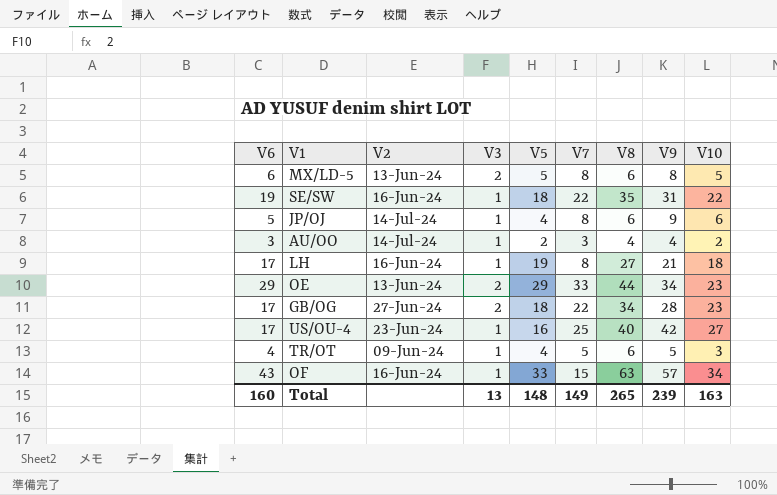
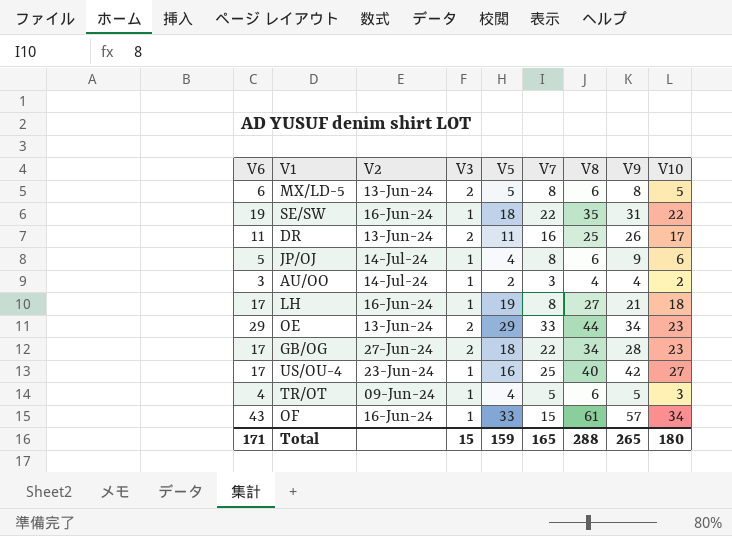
row DR: none -> 11 | 13-Jun-24 | 2 | 11 | 16 | 25 | 26 | 17
OF | V8: 63 -> 61
Total | V6: 160 -> 171
Total | V3: 13 -> 15
Total | V5: 148 -> 159
Total | V7: 149 -> 165
Total | V8: 265 -> 288
Total | V9: 239 -> 265
Total | V10: 163 -> 180

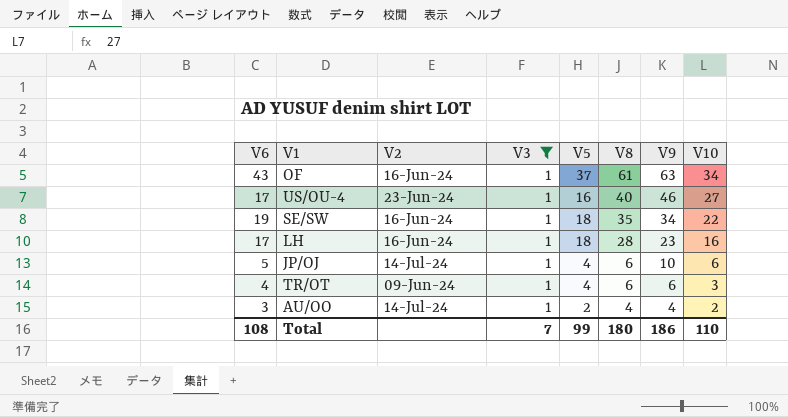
filter: none -> V3 = 1
row order: none -> V8 descending
column V7 | position: 6 -> none
OF | V5: 33 -> 37
OF | V9: 57 -> 63
US/OU-4 | V9: 42 -> 46
SE/SW | V9: 31 -> 34
LH | V5: 19 -> 18
LH | V8: 27 -> 28
LH | V9: 21 -> 23
LH | V10: 18 -> 16
JP/OJ | V9: 9 -> 10
TR/OT | V9: 5 -> 6
Total | V6: 171 -> 108
Total | V3: 15 -> 7
Total | V5: 159 -> 99
Total | V8: 288 -> 180
Total | V9: 265 -> 186
Total | V10: 180 -> 110

